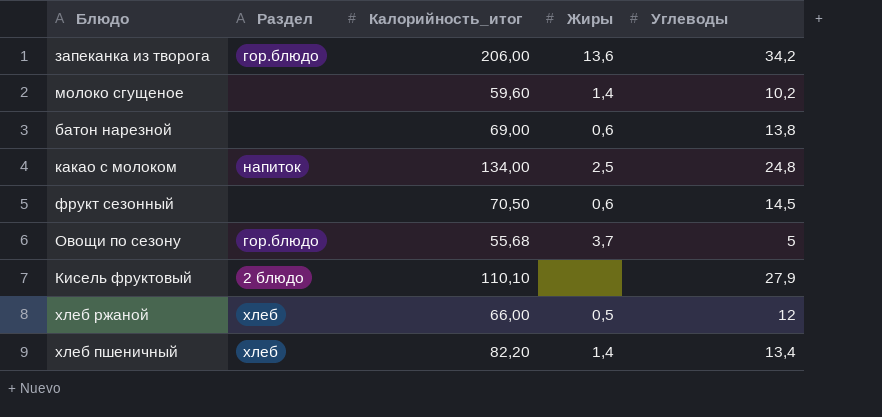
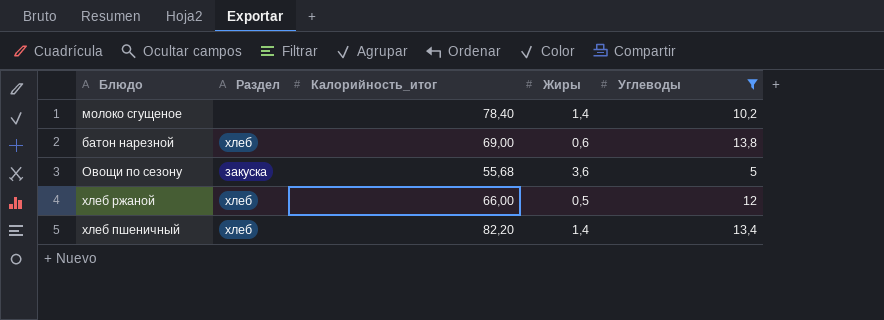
filter: none -> Углеводы <= 13,8
молоко сгущеное | Калорийность_итог: 59,60 -> 78,40
батон нарезной | Раздел: none -> хлеб
Овощи по сезону | Раздел: гор.блюдо -> закуска
Овощи по сезону | Жиры: 3,7 -> 3,6

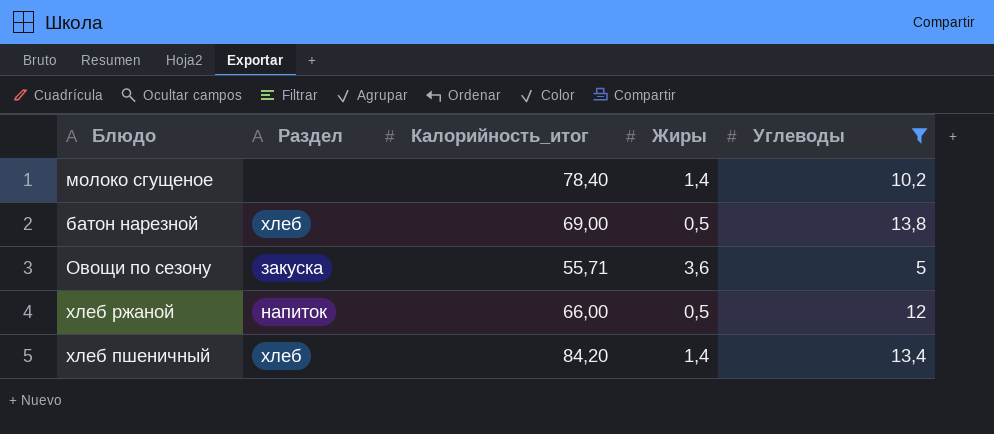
батон нарезной | Жиры: 0,6 -> 0,5
Овощи по сезону | Калорийность_итог: 55,68 -> 55,71
хлеб ржаной | Раздел: хлеб -> напиток
хлеб пшеничный | Калорийность_итог: 82,20 -> 84,20

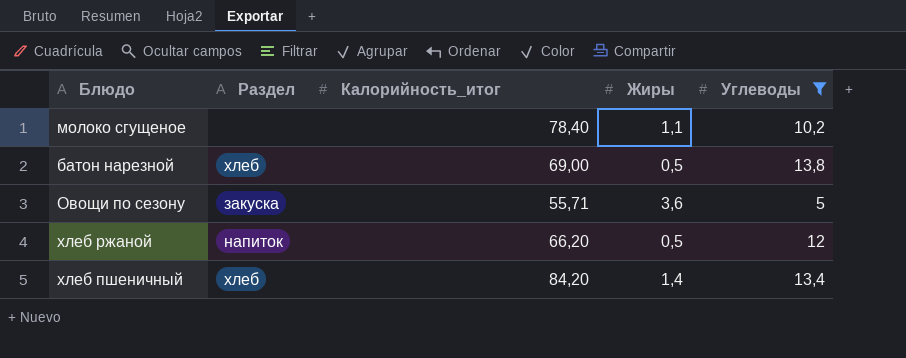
молоко сгущеное | Жиры: 1,4 -> 1,1
хлеб ржаной | Калорийность_итог: 66,00 -> 66,20

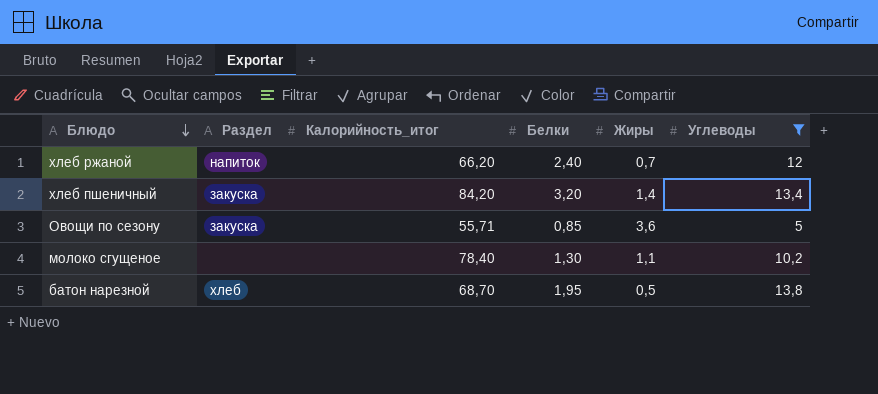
row order: none -> Блюдо descending
column Белки | position: none -> 4
хлеб ржаной | Жиры: 0,5 -> 0,7
хлеб пшеничный | Раздел: хлеб -> закуска
батон нарезной | Калорийность_итог: 69,00 -> 68,70

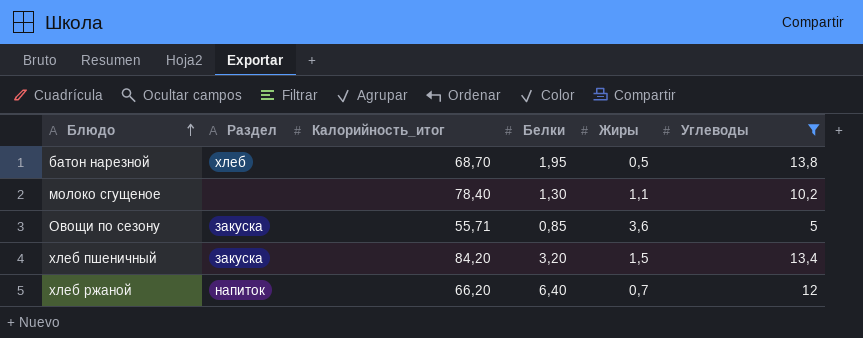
row order: Блюдо descending -> Блюдо ascending
хлеб пшеничный | Жиры: 1,4 -> 1,5
хлеб ржаной | Белки: 2,40 -> 6,40

